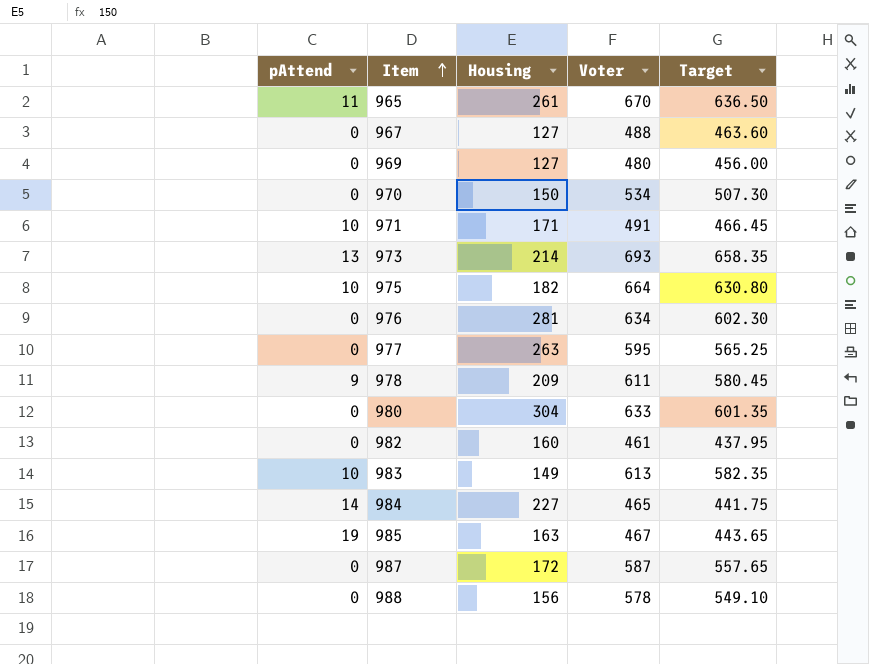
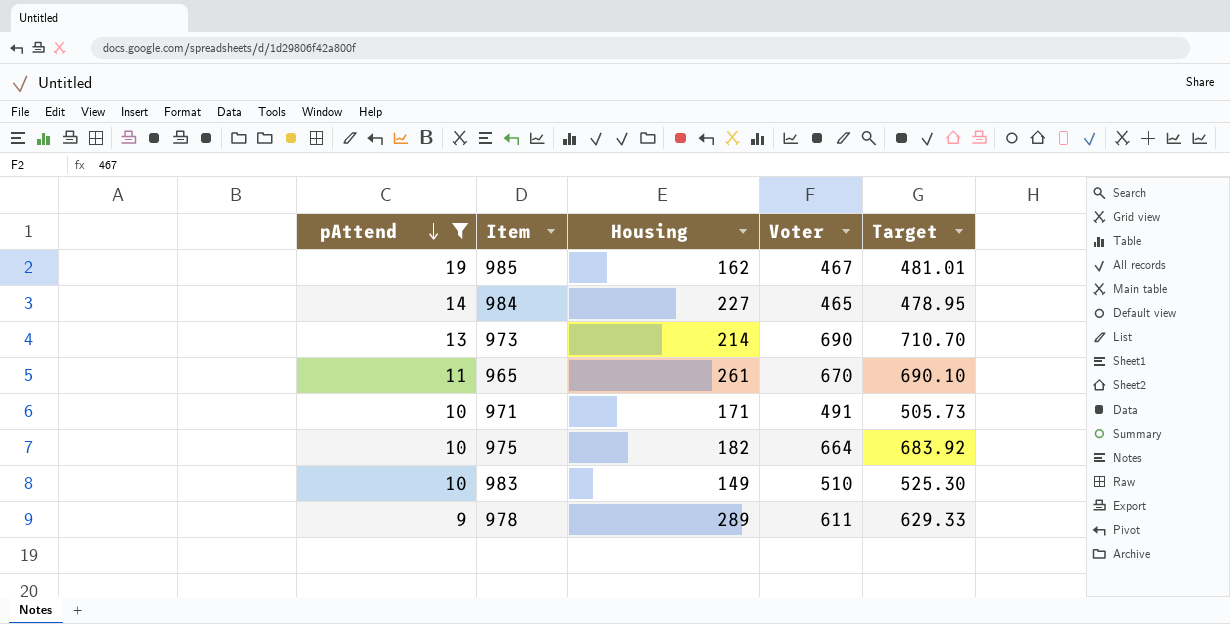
filter: none -> pAttend != 0
row order: Item ascending -> pAttend descending
column Target | formula: [Voter] * 0.95 -> [Voter] * 1.03
985 | Housing: 163 -> 162
973 | Voter: 693 -> 690
983 | Voter: 613 -> 510
978 | Housing: 209 -> 289

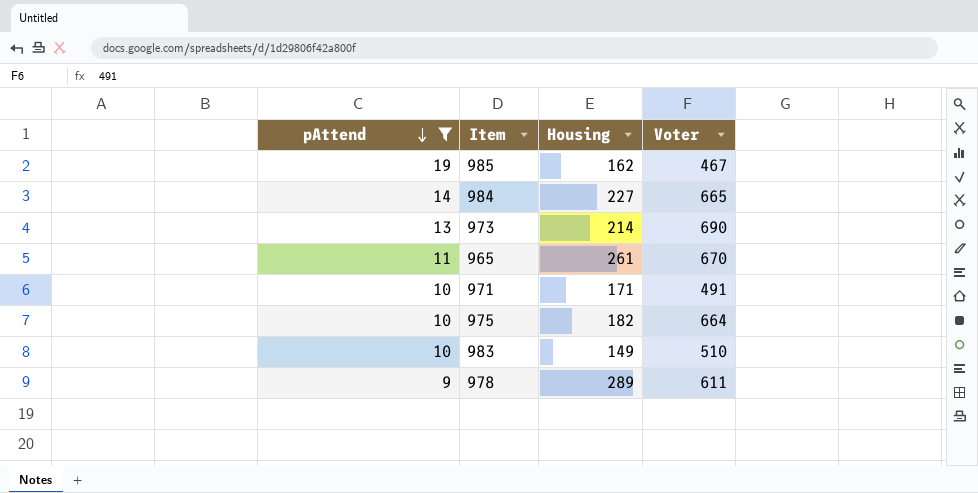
column Target | formula: [Voter] * 1.03 -> none
984 | Voter: 465 -> 665

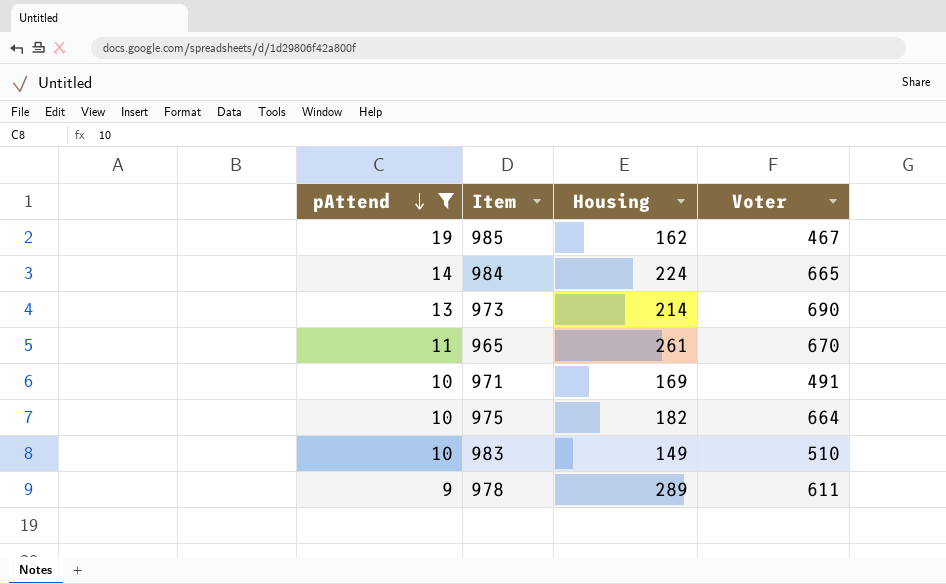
984 | Housing: 227 -> 224
971 | Housing: 171 -> 169

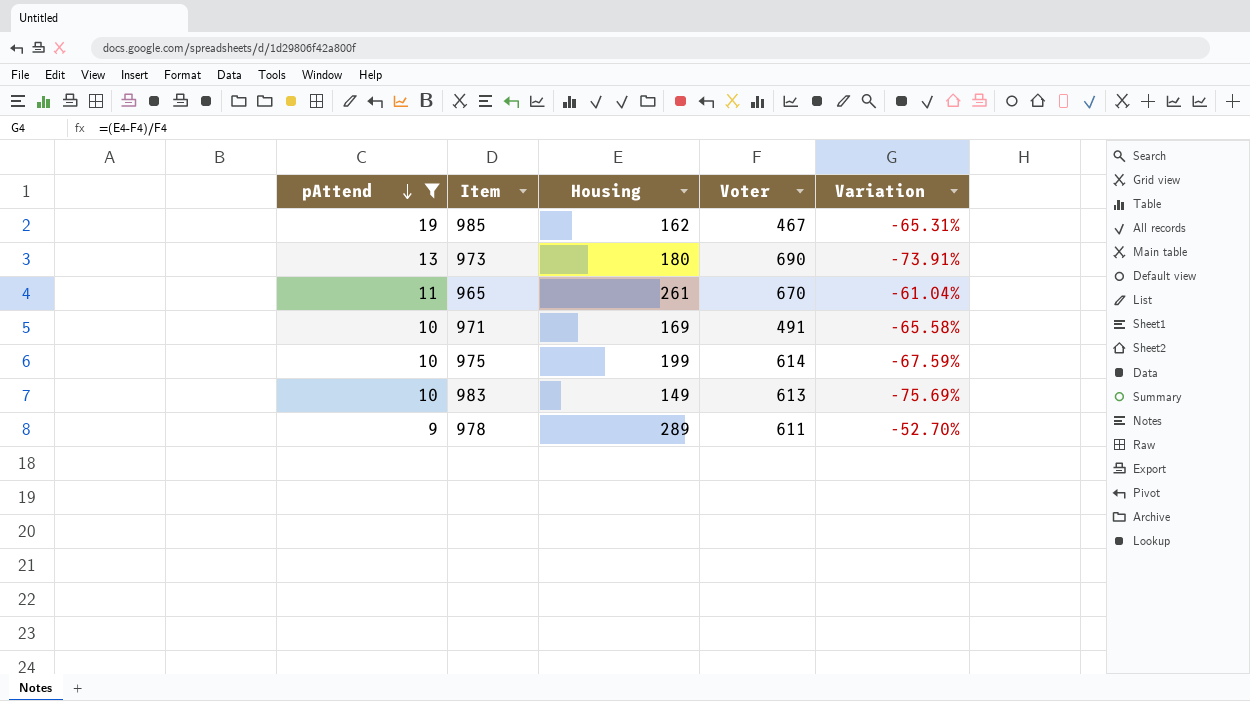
column Variation | formula: none -> ([Housing] - [Voter]) / [Voter]
row 984: 14 | 224 | 665 -> none
973 | Housing: 214 -> 180
975 | Housing: 182 -> 199
975 | Voter: 664 -> 614
983 | Voter: 510 -> 613

